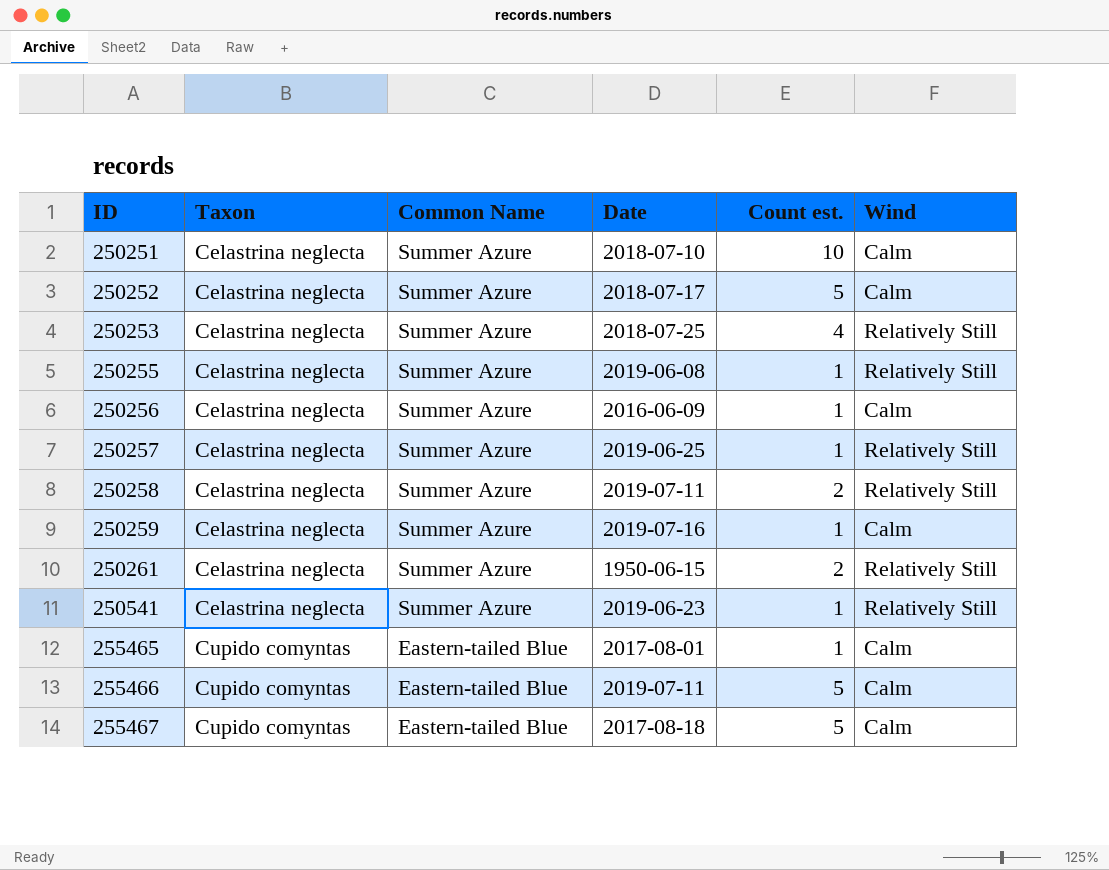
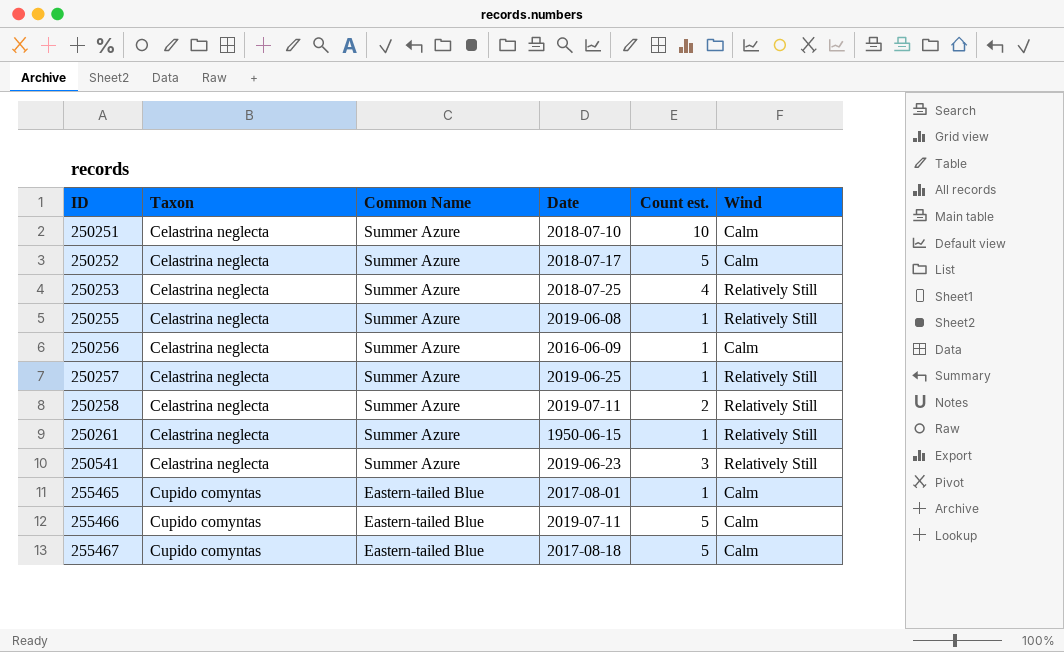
row 250259: Celastrina neglecta | Summer Azure | 2019-07-16 | 1 | Calm -> none
250261 | Count est.: 2 -> 1
250541 | Count est.: 1 -> 3

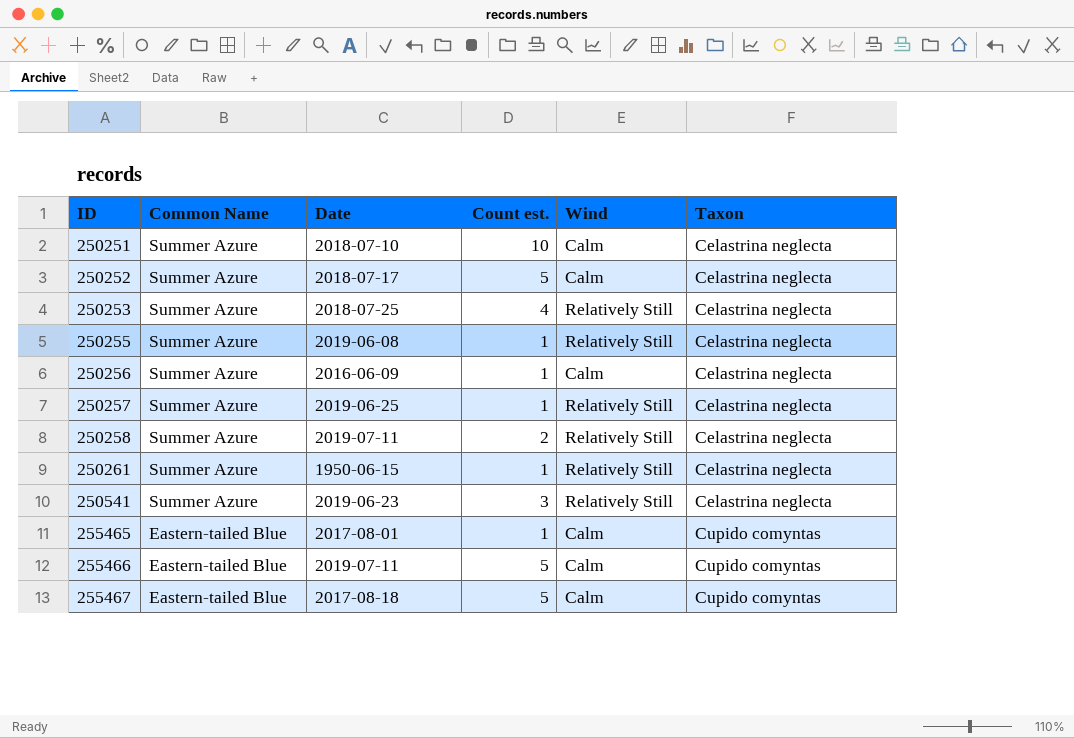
column Taxon | position: 2 -> 6

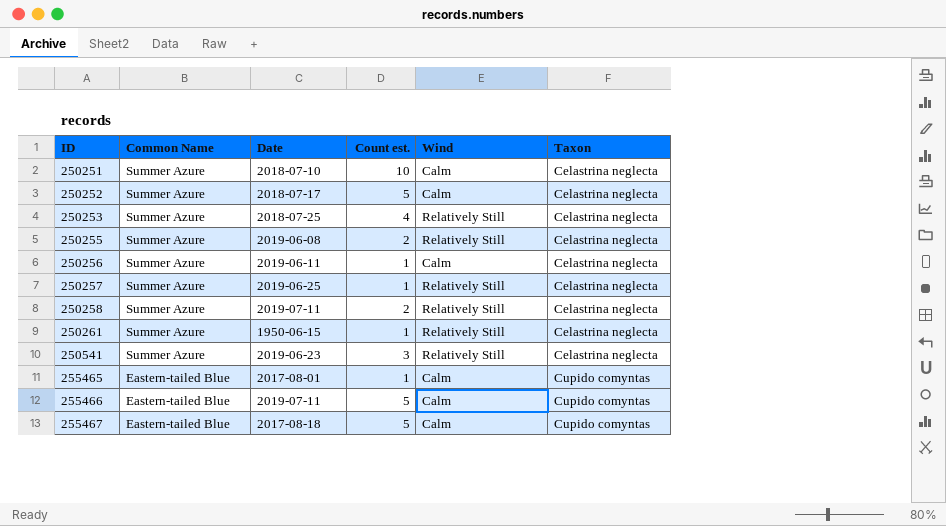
250255 | Count est.: 1 -> 2
250256 | Date: 2016-06-09 -> 2019-06-11

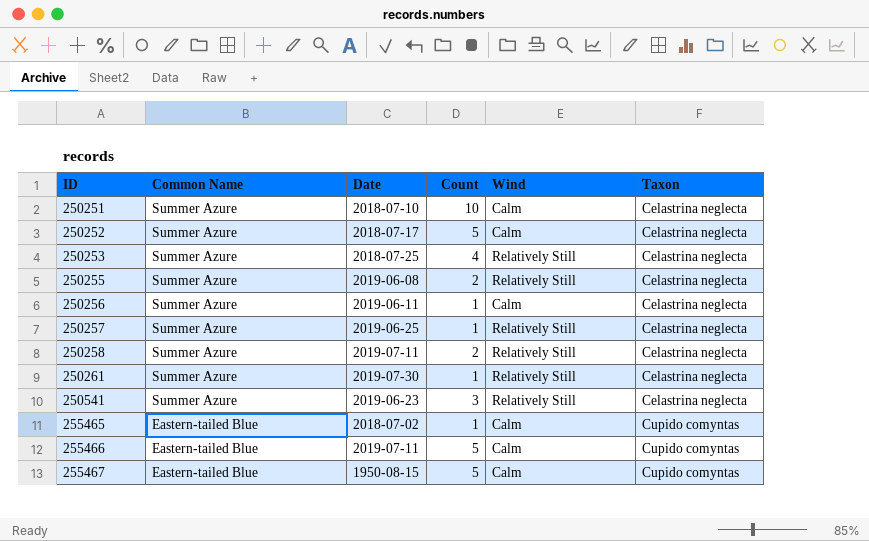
column name: Count est. -> Count
250261 | Date: 1950-06-15 -> 2019-07-30
255465 | Date: 2017-08-01 -> 2018-07-02
255467 | Date: 2017-08-18 -> 1950-08-15

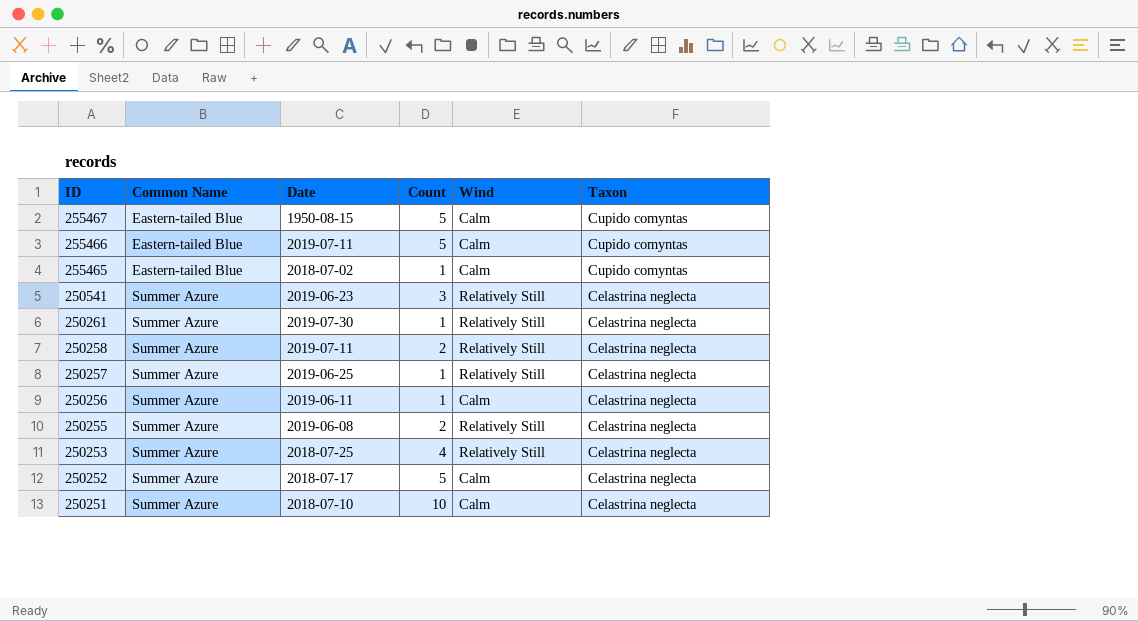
row order: ID ascending -> ID descending

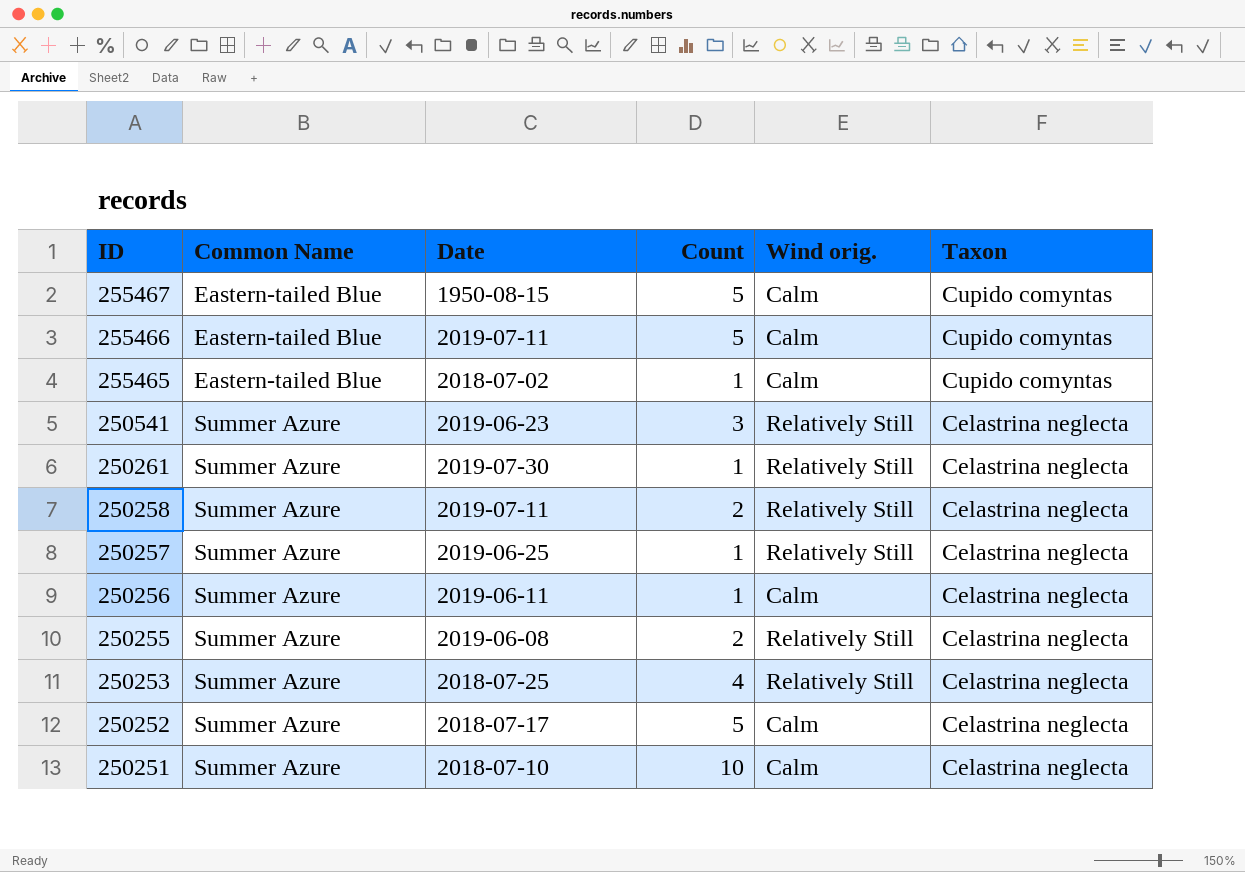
column name: Wind -> Wind orig.

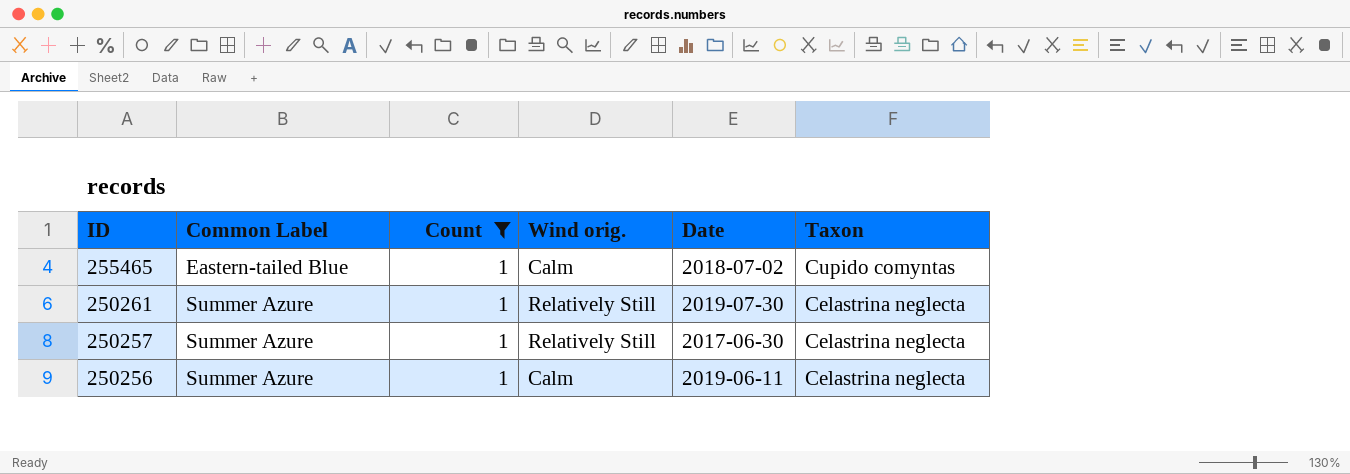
filter: none -> Count = 1
column name: Common Name -> Common Label
column Date | position: 3 -> 5
250257 | Date: 2019-06-25 -> 2017-06-30

